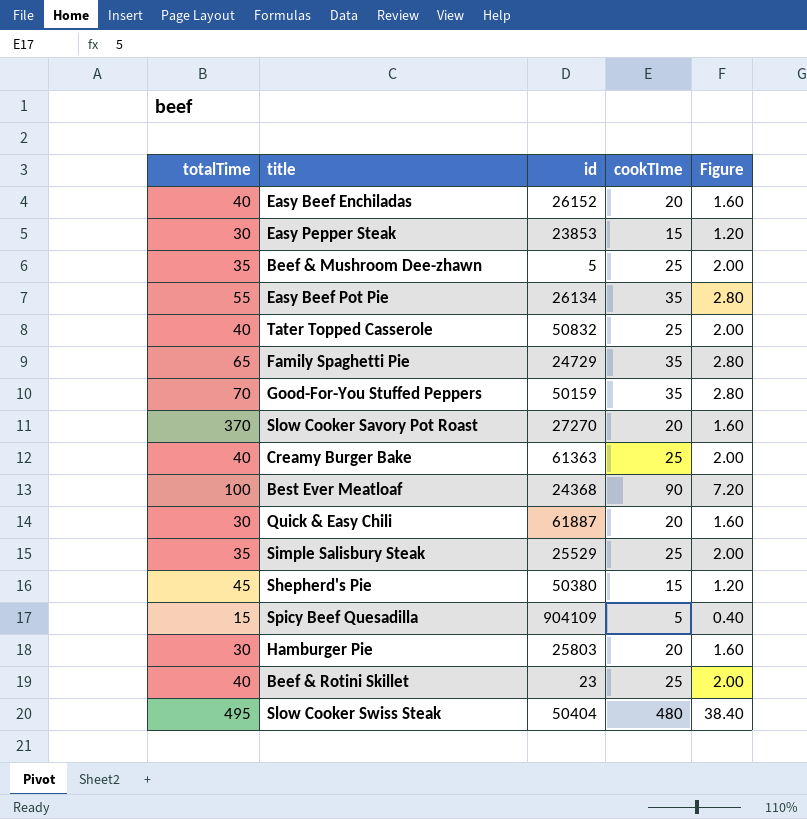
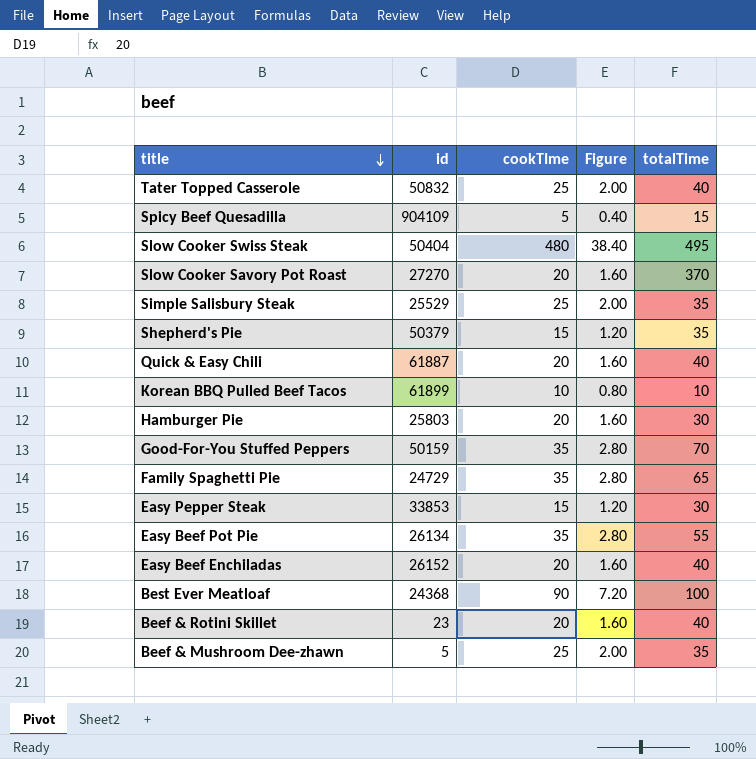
row order: none -> title descending
column totalTime | position: 1 -> 5
row Creamy Burger Bake: 40 | 61363 | 25 | 2.00 -> none
Shepherd's Pie | id: 50380 -> 50379
Shepherd's Pie | totalTime: 45 -> 35
Quick & Easy Chili | totalTime: 30 -> 40
row Korean BBQ Pulled Beef Tacos: none -> 61899 | 10 | 0.80 | 10
Easy Pepper Steak | id: 23853 -> 33853
Beef & Rotini Skillet | cookTIme: 25 -> 20
Beef & Rotini Skillet | Figure: 2.00 -> 1.60

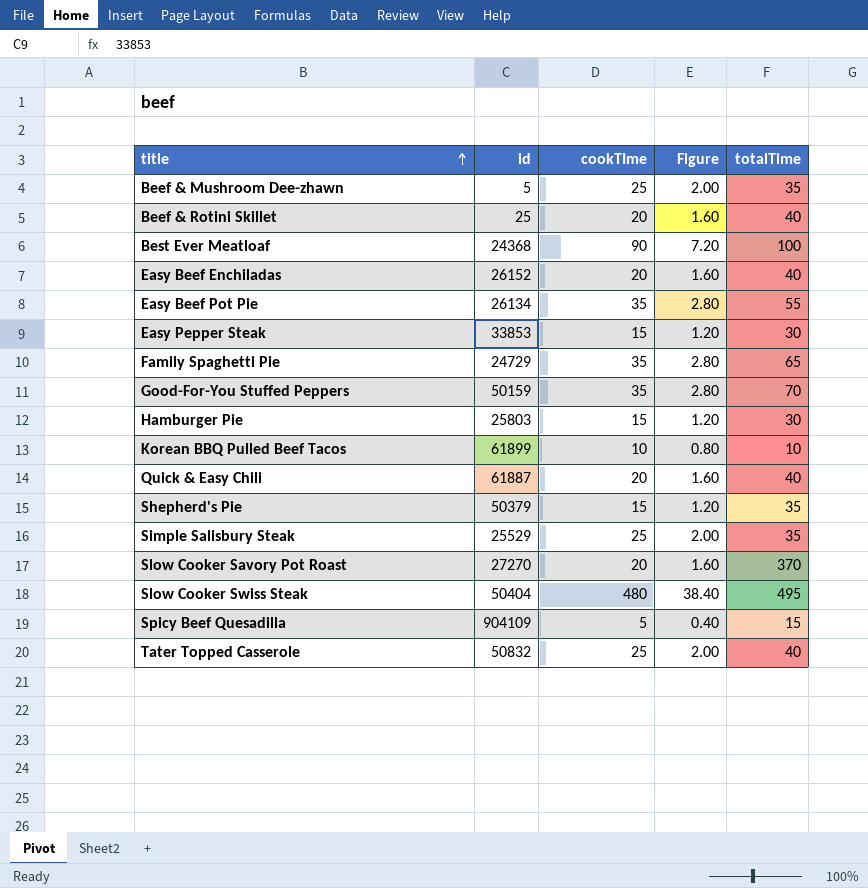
row order: title descending -> title ascending
Beef & Rotini Skillet | id: 23 -> 25
Hamburger Pie | cookTIme: 20 -> 15
Hamburger Pie | Figure: 1.60 -> 1.20

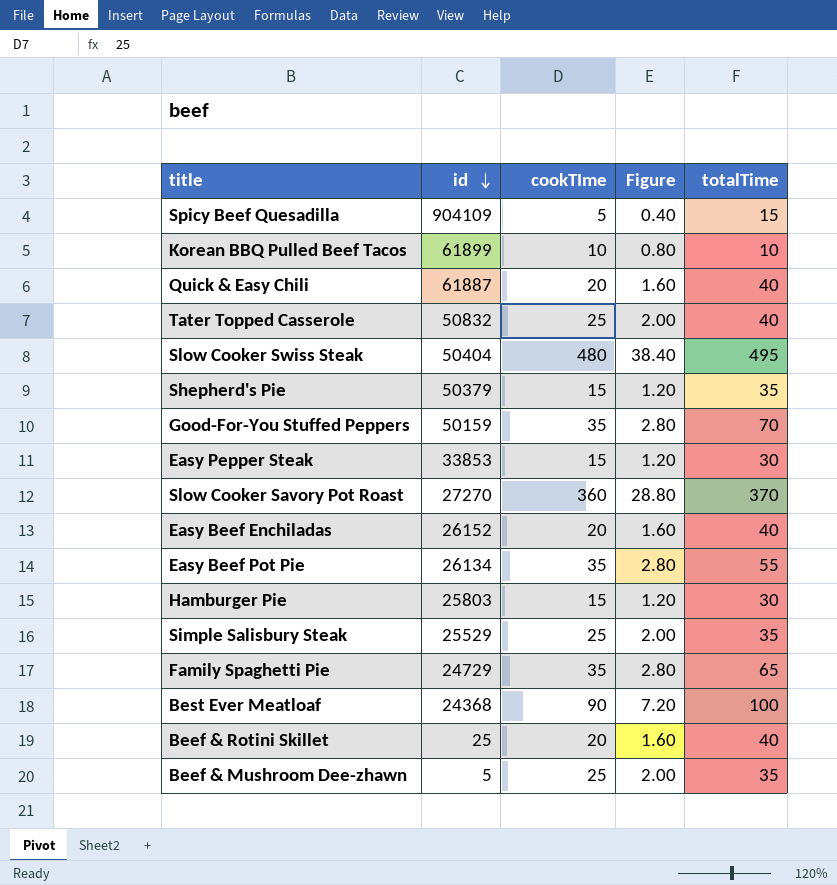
row order: title ascending -> id descending
Slow Cooker Savory Pot Roast | cookTIme: 20 -> 360
Slow Cooker Savory Pot Roast | Figure: 1.60 -> 28.80

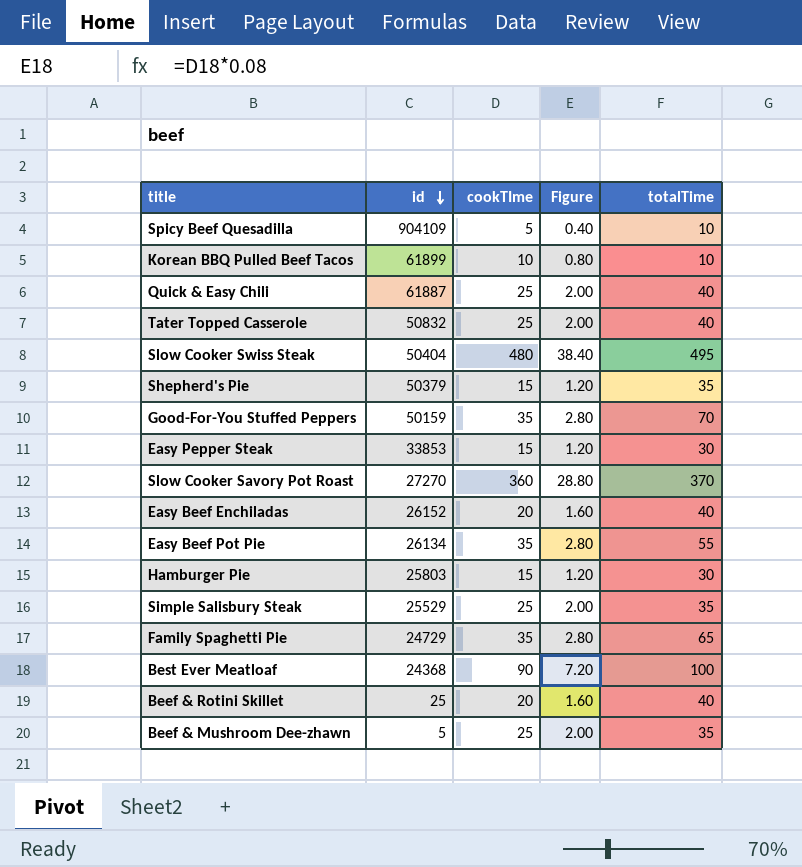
Spicy Beef Quesadilla | totalTime: 15 -> 10
Quick & Easy Chili | cookTIme: 20 -> 25
Quick & Easy Chili | Figure: 1.60 -> 2.00

